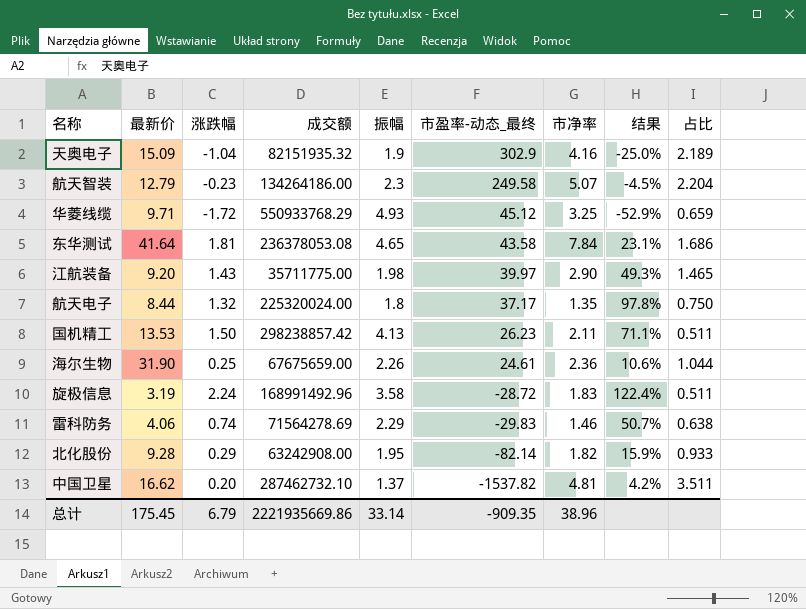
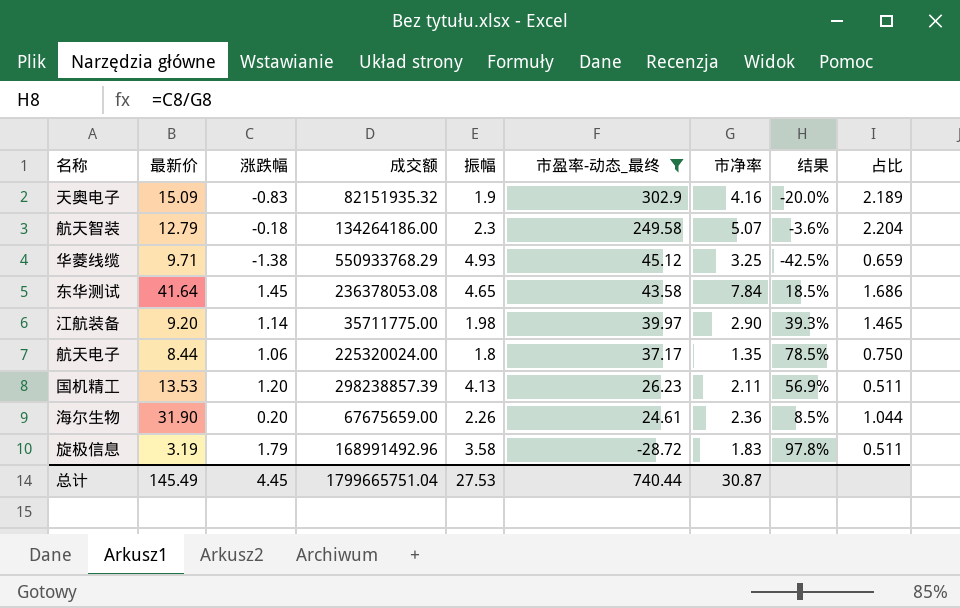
filter: none -> 市盈率-动态_最终 >= -28.72
天奥电子 | 涨跌幅: -1.04 -> -0.83
天奥电子 | 结果: -25.0% -> -20.0%
航天智装 | 涨跌幅: -0.23 -> -0.18
航天智装 | 结果: -4.5% -> -3.6%
华菱线缆 | 涨跌幅: -1.72 -> -1.38
华菱线缆 | 结果: -52.9% -> -42.5%
东华测试 | 涨跌幅: 1.81 -> 1.45
东华测试 | 结果: 23.1% -> 18.5%
江航装备 | 涨跌幅: 1.43 -> 1.14
江航装备 | 结果: 49.3% -> 39.3%
航天电子 | 涨跌幅: 1.32 -> 1.06
航天电子 | 结果: 97.8% -> 78.5%
国机精工 | 涨跌幅: 1.50 -> 1.20
国机精工 | 成交额: 298238857.42 -> 298238857.39
国机精工 | 结果: 71.1% -> 56.9%
海尔生物 | 涨跌幅: 0.25 -> 0.20
海尔生物 | 结果: 10.6% -> 8.5%
旋极信息 | 涨跌幅: 2.24 -> 1.79
旋极信息 | 结果: 122.4% -> 97.8%
总计 | 最新价: 175.45 -> 145.49
总计 | 涨跌幅: 6.79 -> 4.45
总计 | 成交额: 2221935669.86 -> 1799665751.04
总计 | 振幅: 33.14 -> 27.53
总计 | 市盈率-动态_最终: -909.35 -> 740.44
总计 | 市净率: 38.96 -> 30.87

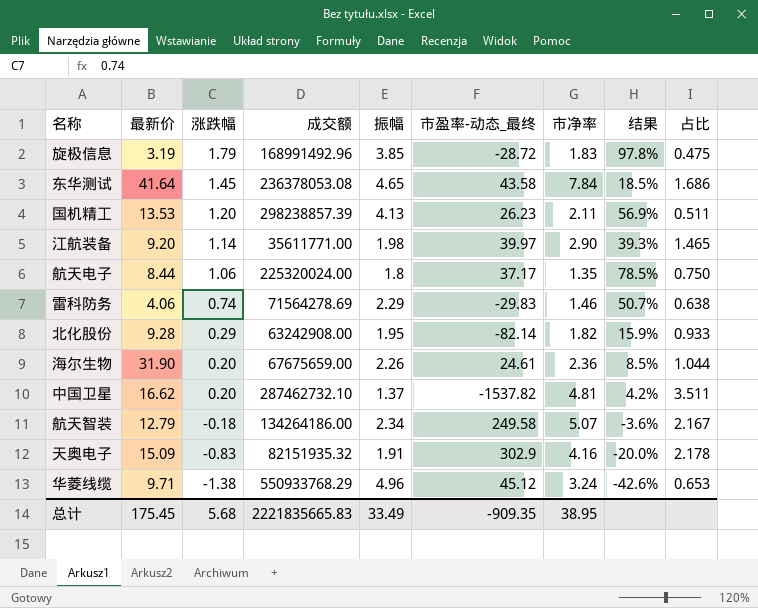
filter: 市盈率-动态_最终 >= -28.72 -> none
row order: 市盈率-动态_最终 descending -> 涨跌幅 descending
旋极信息 | 振幅: 3.58 -> 3.85
旋极信息 | 占比: 0.511 -> 0.475
江航装备 | 成交额: 35711775.00 -> 35611771.00
航天智装 | 振幅: 2.3 -> 2.34
航天智装 | 占比: 2.204 -> 2.167
天奥电子 | 振幅: 1.9 -> 1.91
天奥电子 | 占比: 2.189 -> 2.178
华菱线缆 | 振幅: 4.93 -> 4.96
华菱线缆 | 市净率: 3.25 -> 3.24
华菱线缆 | 结果: -42.5% -> -42.6%
华菱线缆 | 占比: 0.659 -> 0.653
总计 | 最新价: 145.49 -> 175.45
总计 | 涨跌幅: 4.45 -> 5.68
总计 | 成交额: 1799665751.04 -> 2221835665.83
总计 | 振幅: 27.53 -> 33.49
总计 | 市盈率-动态_最终: 740.44 -> -909.35
总计 | 市净率: 30.87 -> 38.95

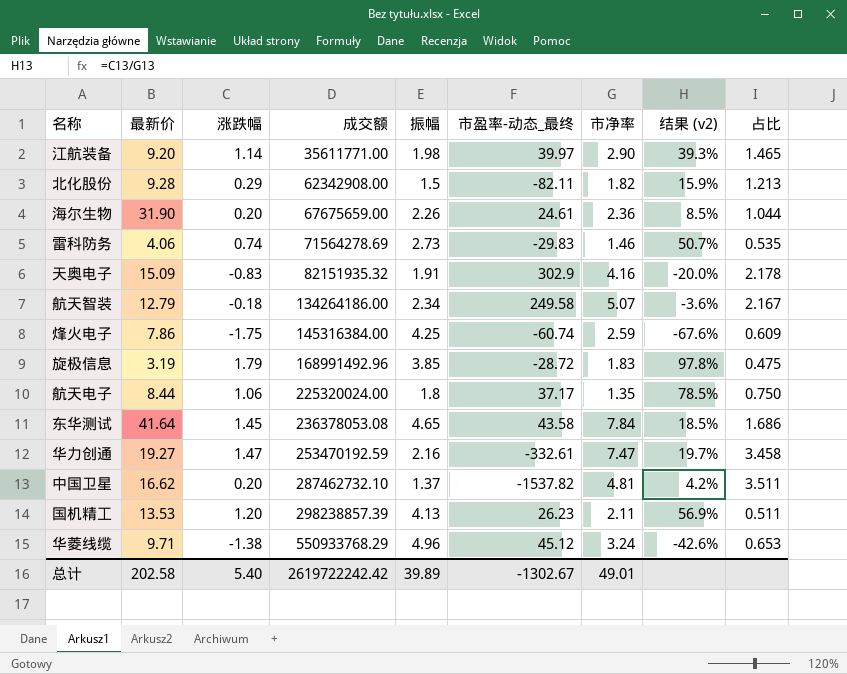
row order: 涨跌幅 descending -> 成交额 ascending
column name: 结果 -> 结果 (v2)
北化股份 | 成交额: 63242908.00 -> 62342908.00
北化股份 | 振幅: 1.95 -> 1.5
北化股份 | 市盈率-动态_最终: -82.14 -> -82.11
北化股份 | 占比: 0.933 -> 1.213
雷科防务 | 振幅: 2.29 -> 2.73
雷科防务 | 占比: 0.638 -> 0.535
row 烽火电子: none -> 7.86 | -1.75 | 145316384.00 | 4.25 | -60.74 | 2.59 | -67.6% | 0.609
row 华力创通: none -> 19.27 | 1.47 | 253470192.59 | 2.16 | -332.61 | 7.47 | 19.7% | 3.458
总计 | 最新价: 175.45 -> 202.58
总计 | 涨跌幅: 5.68 -> 5.40
总计 | 成交额: 2221835665.83 -> 2619722242.42
总计 | 振幅: 33.49 -> 39.89
总计 | 市盈率-动态_最终: -909.35 -> -1302.67
总计 | 市净率: 38.95 -> 49.01

